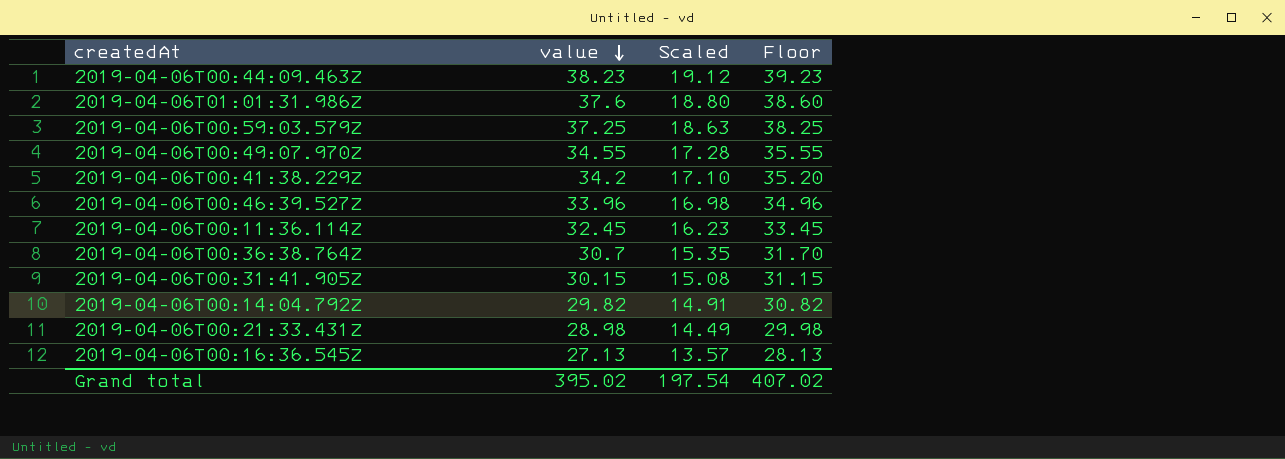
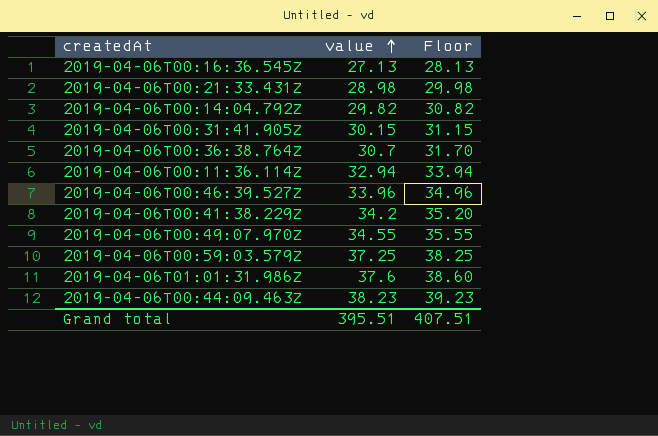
row order: value descending -> value ascending
column Scaled | formula: [value] * 0.5 -> none
2019-04-06T00:11:36.114Z | value: 32.45 -> 32.94
2019-04-06T00:11:36.114Z | Floor: 33.45 -> 33.94
Grand total | value: 395.02 -> 395.51
Grand total | Floor: 407.02 -> 407.51

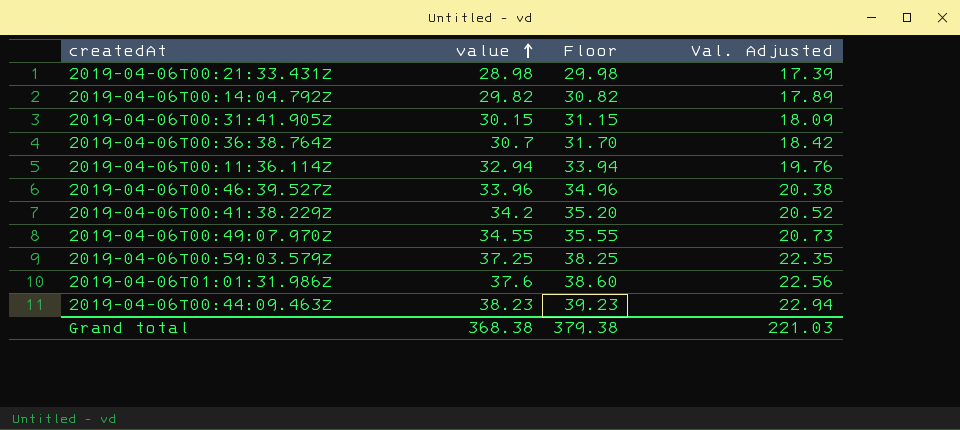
column Val. Adjusted | formula: none -> [value] * 0.6
row 2019-04-06T00:16:36.545Z: 27.13 | 28.13 -> none
Grand total | value: 395.51 -> 368.38
Grand total | Floor: 407.51 -> 379.38

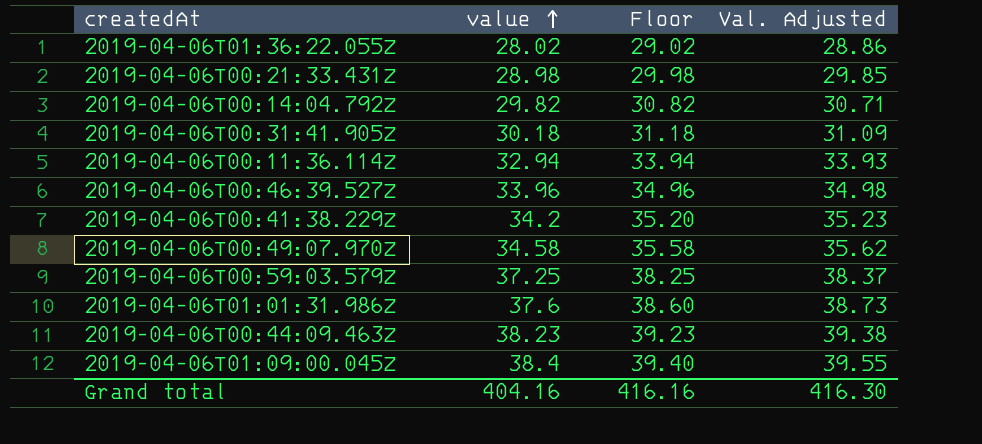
column Val. Adjusted | formula: [value] * 0.6 -> [value] * 1.03
row 2019-04-06T00:36:38.764Z: 30.7 | 31.70 | 18.42 -> none
row 2019-04-06T01:36:22.055Z: none -> 28.02 | 29.02 | 28.86
2019-04-06T00:31:41.905Z | value: 30.15 -> 30.18
2019-04-06T00:31:41.905Z | Floor: 31.15 -> 31.18
2019-04-06T00:49:07.970Z | value: 34.55 -> 34.58
2019-04-06T00:49:07.970Z | Floor: 35.55 -> 35.58
row 2019-04-06T01:09:00.045Z: none -> 38.4 | 39.40 | 39.55
Grand total | value: 368.38 -> 404.16
Grand total | Floor: 379.38 -> 416.16
Grand total | Val. Adjusted: 221.03 -> 416.30

